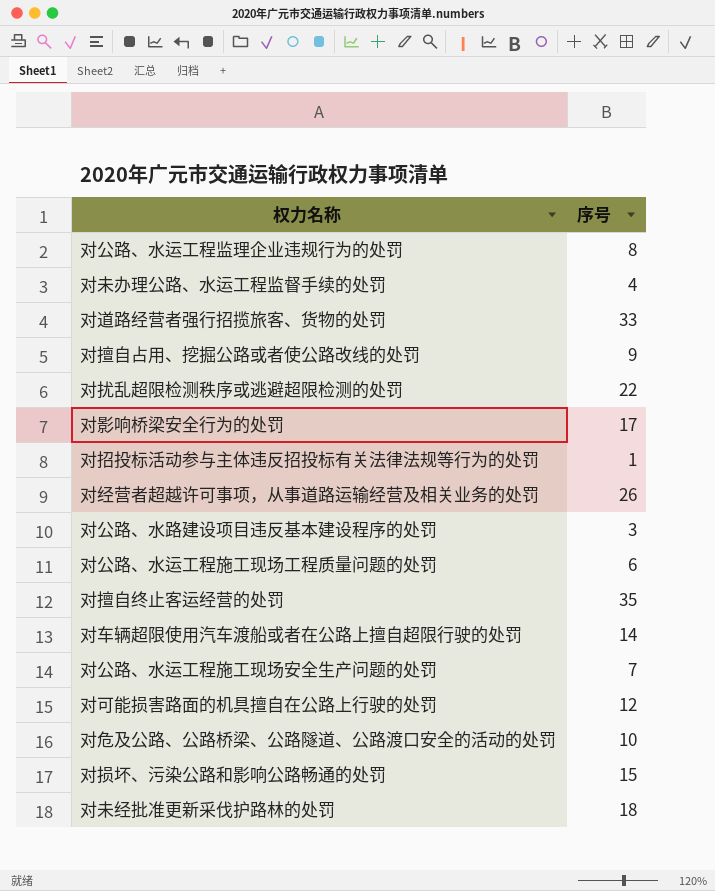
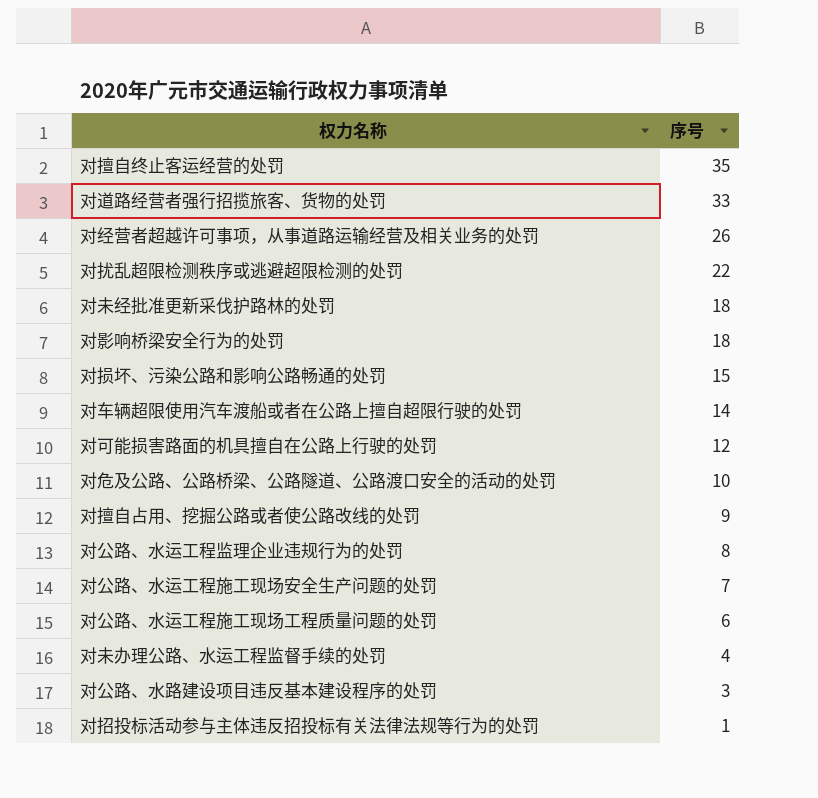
row order: none -> 序号 descending
对影响桥梁安全行为的处罚 | 序号: 17 -> 18

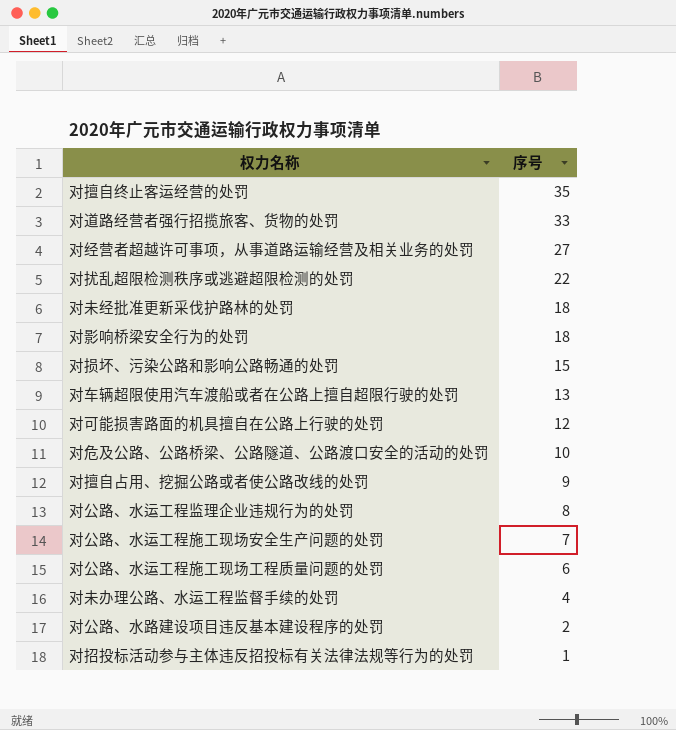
对经营者超越许可事项，从事道路运输经营及相关业务的处罚 | 序号: 26 -> 27
对车辆超限使用汽车渡船或者在公路上擅自超限行驶的处罚 | 序号: 14 -> 13
对公路、水路建设项目违反基本建设程序的处罚 | 序号: 3 -> 2

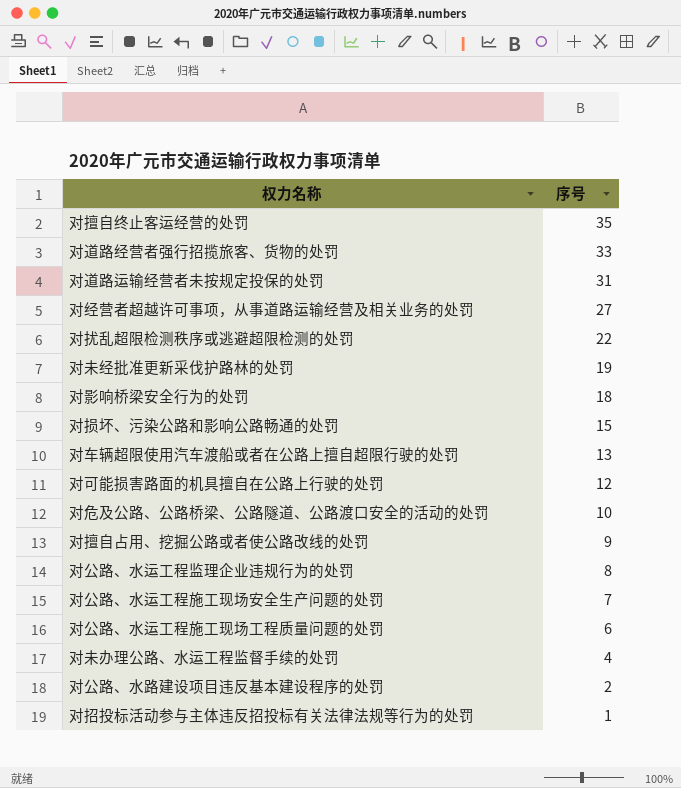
row 对道路运输经营者未按规定投保的处罚: none -> 31
对未经批准更新采伐护路林的处罚 | 序号: 18 -> 19

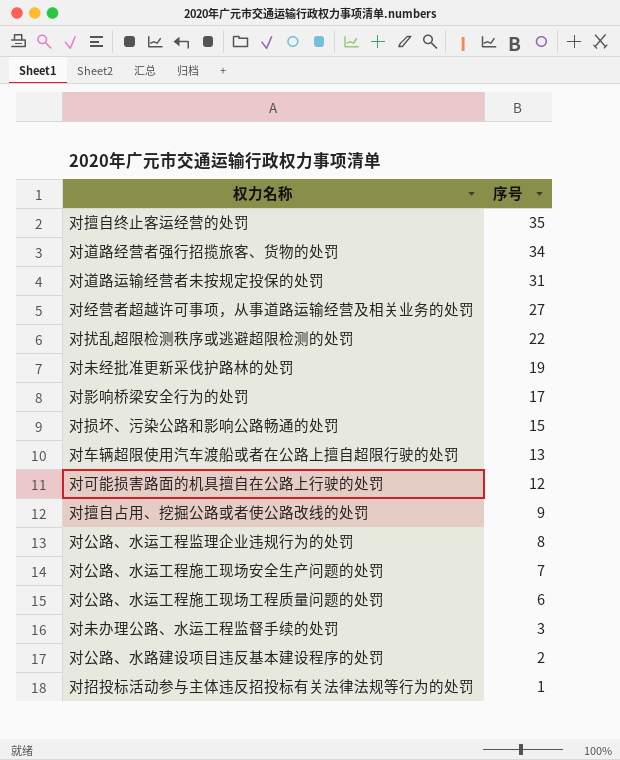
row 对危及公路、公路桥梁、公路隧道、公路渡口安全的活动的处罚: 10 -> none
对道路经营者强行招揽旅客、货物的处罚 | 序号: 33 -> 34
对影响桥梁安全行为的处罚 | 序号: 18 -> 17
对未办理公路、水运工程监督手续的处罚 | 序号: 4 -> 3

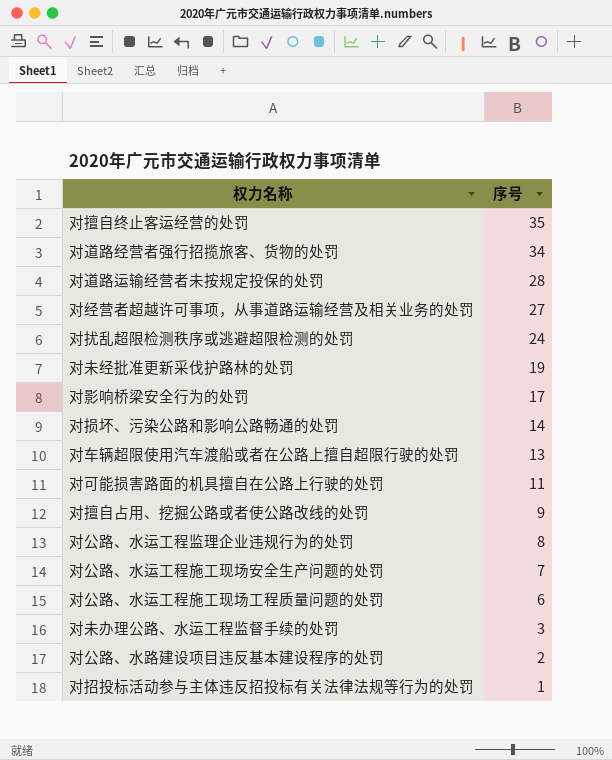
对道路运输经营者未按规定投保的处罚 | 序号: 31 -> 28
对扰乱超限检测秩序或逃避超限检测的处罚 | 序号: 22 -> 24
对损坏、污染公路和影响公路畅通的处罚 | 序号: 15 -> 14
对可能损害路面的机具擅自在公路上行驶的处罚 | 序号: 12 -> 11

